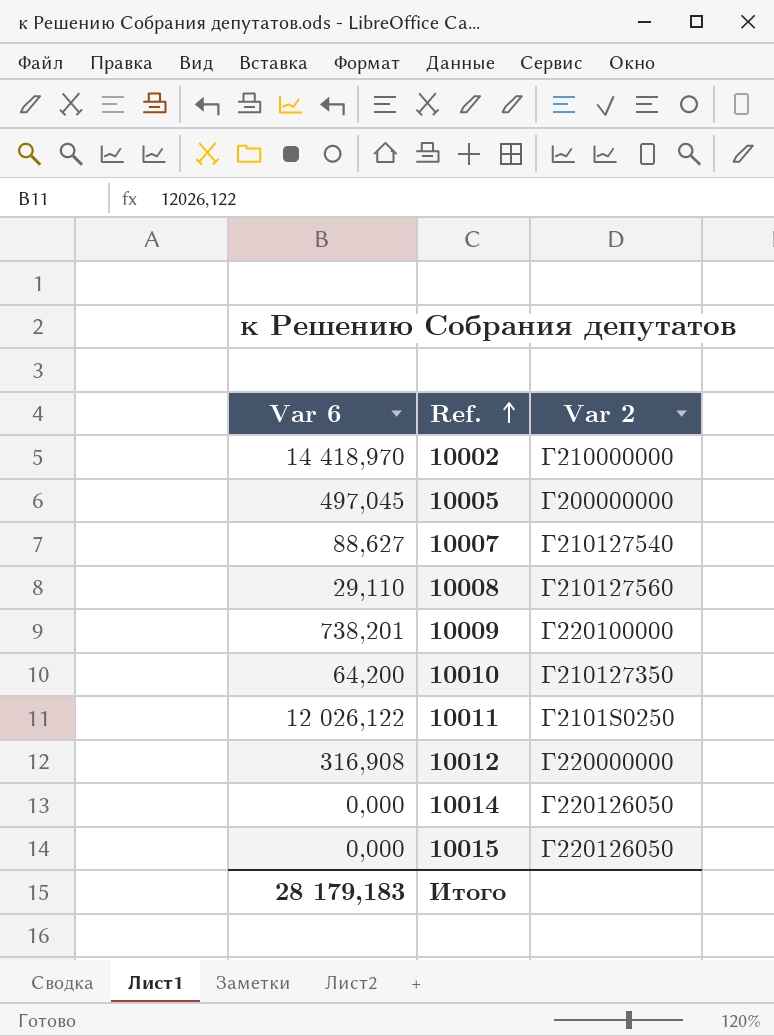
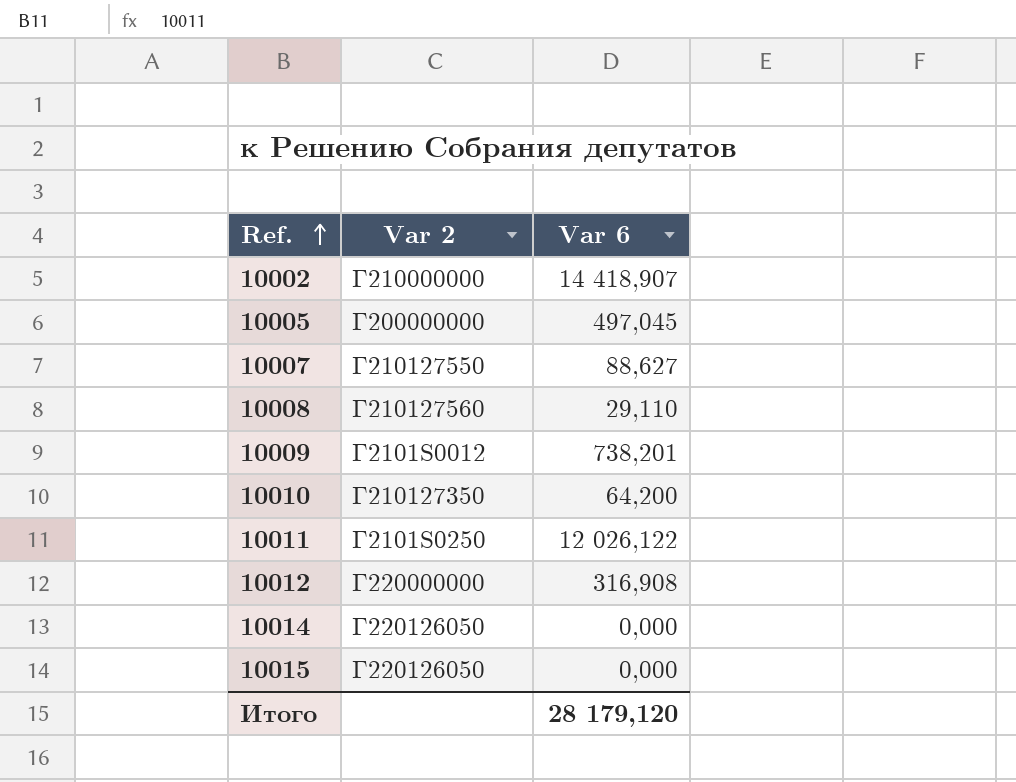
column Var 6 | position: 1 -> 3
10002 | Var 6: 14 418,970 -> 14 418,907
10007 | Var 2: Г210127540 -> Г210127550
10009 | Var 2: Г220100000 -> Г2101S0012
Итого | Var 6: 28 179,183 -> 28 179,120

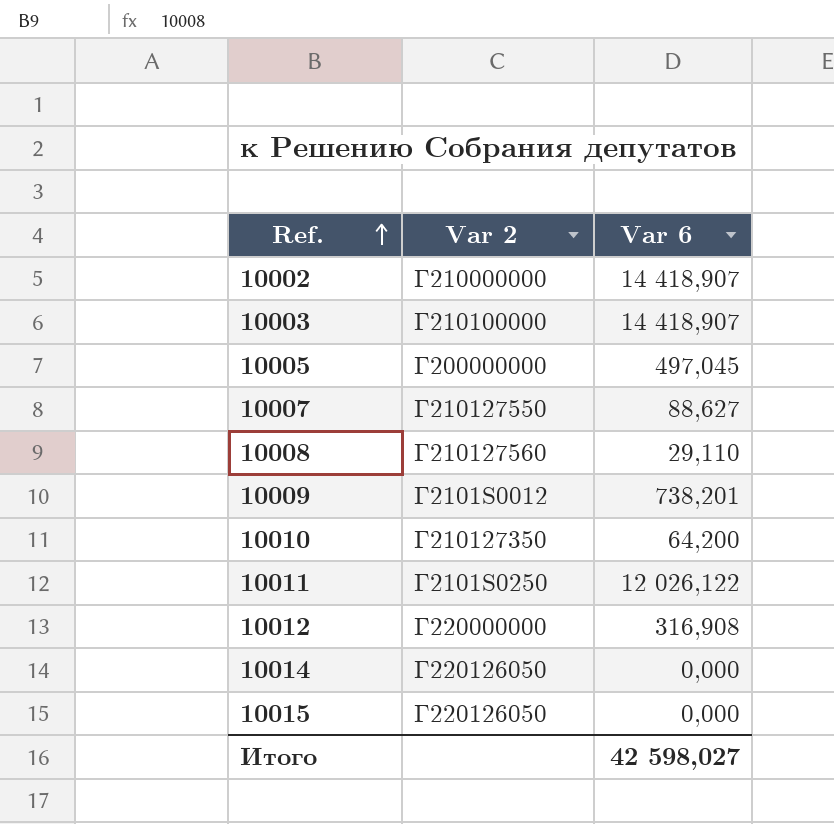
row 10003: none -> Г210100000 | 14 418,907
Итого | Var 6: 28 179,120 -> 42 598,027

